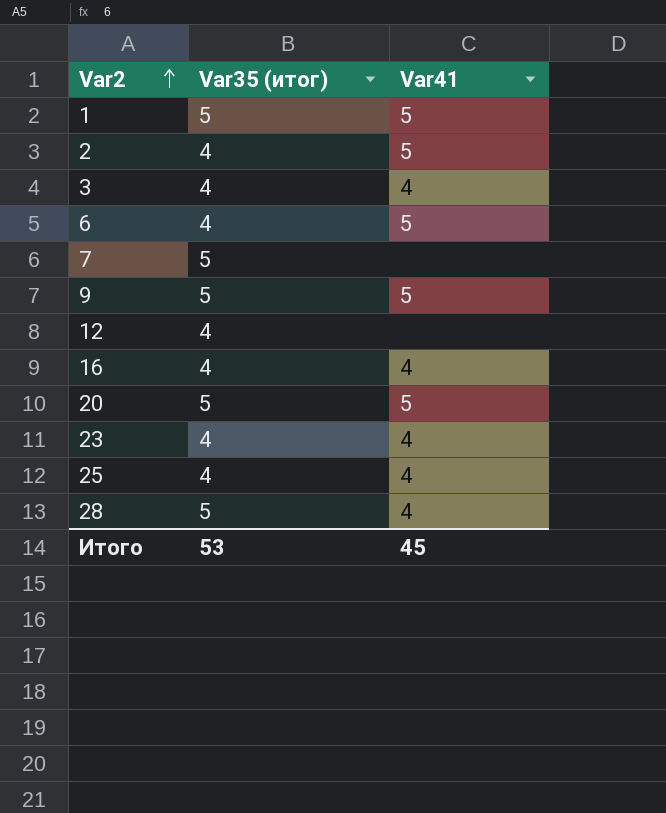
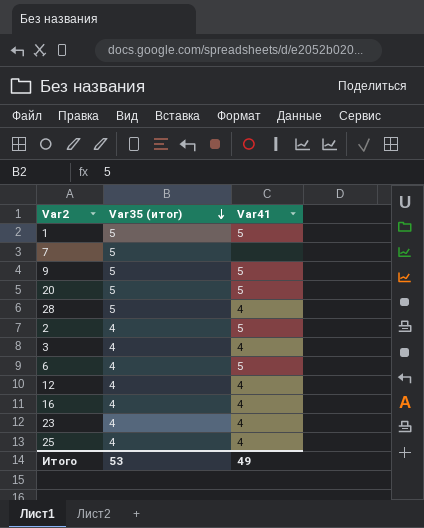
row order: Var2 ascending -> Var35 (итог) descending
12 | Var41: none -> 4
Итого | Var41: 45 -> 49

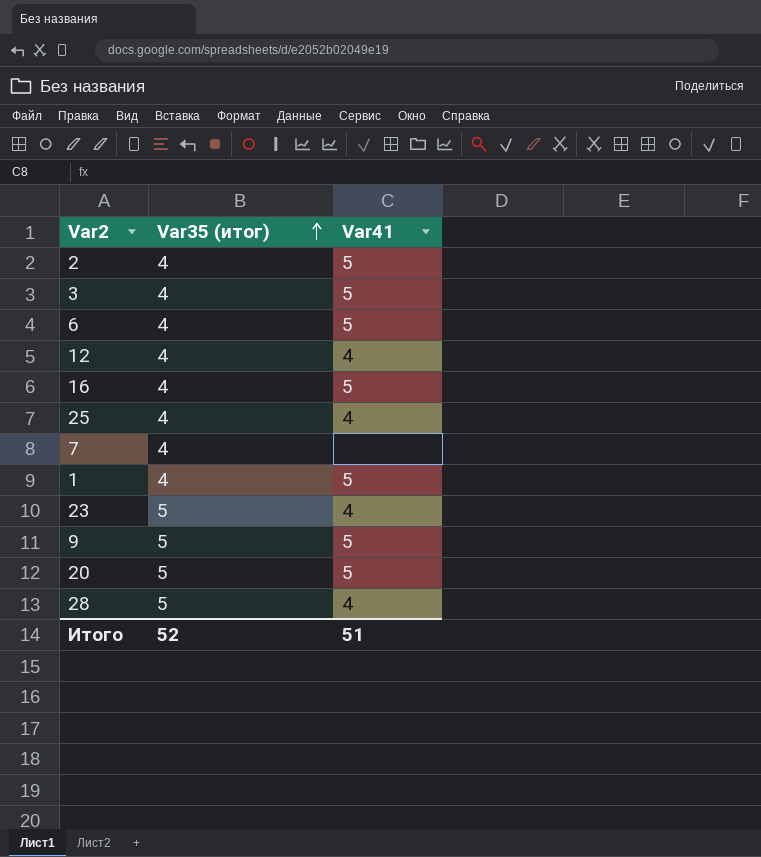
row order: Var35 (итог) descending -> Var35 (итог) ascending
3 | Var41: 4 -> 5
16 | Var41: 4 -> 5
7 | Var35 (итог): 5 -> 4
1 | Var35 (итог): 5 -> 4
23 | Var35 (итог): 4 -> 5
Итого | Var35 (итог): 53 -> 52
Итого | Var41: 49 -> 51

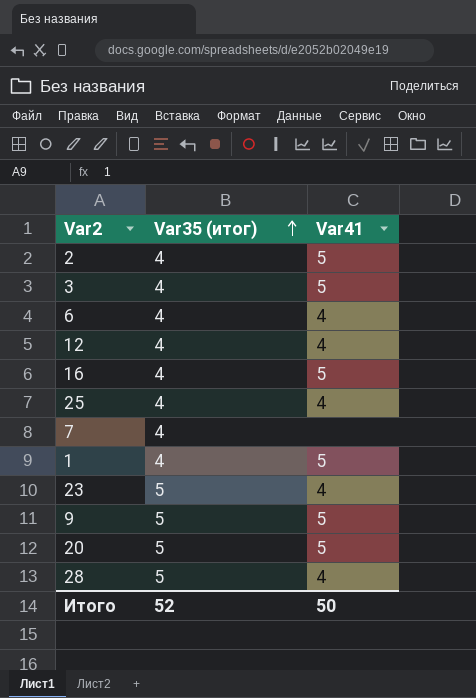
6 | Var41: 5 -> 4
Итого | Var41: 51 -> 50

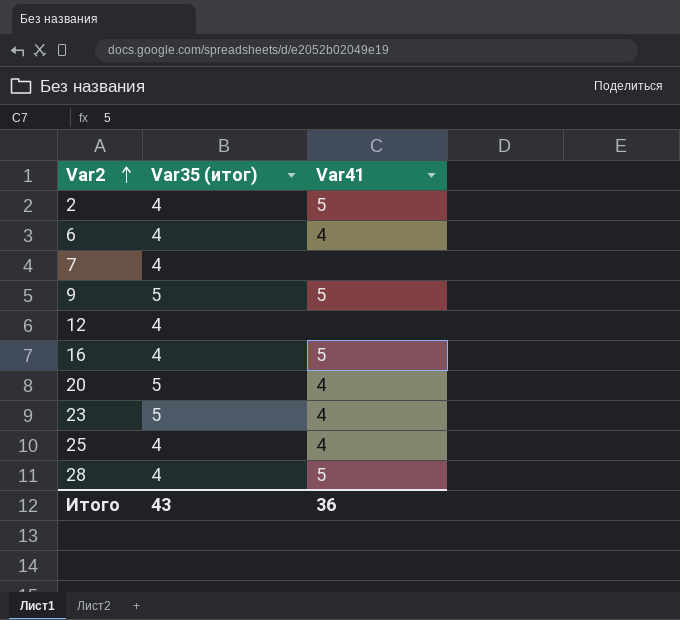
row order: Var35 (итог) ascending -> Var2 ascending
row 3: 4 | 5 -> none
row 1: 4 | 5 -> none
12 | Var41: 4 -> none
20 | Var41: 5 -> 4
28 | Var35 (итог): 5 -> 4
28 | Var41: 4 -> 5
Итого | Var35 (итог): 52 -> 43
Итого | Var41: 50 -> 36

